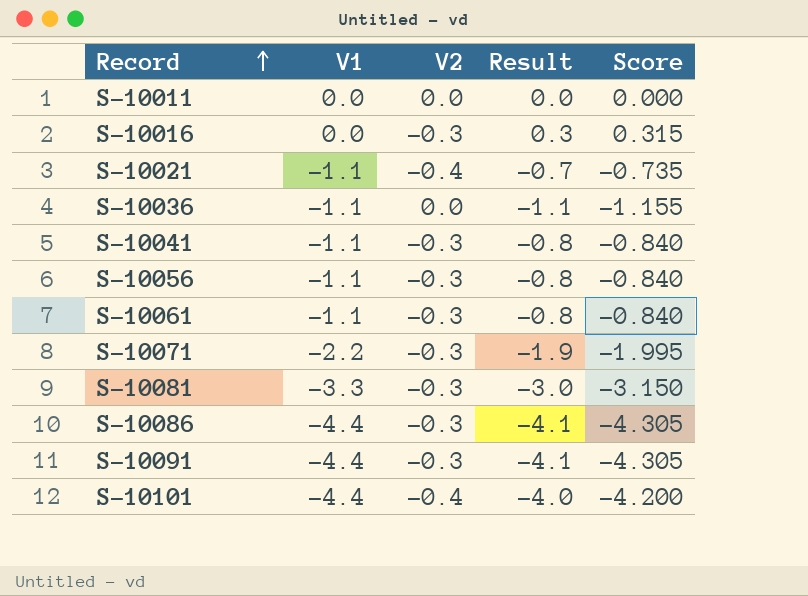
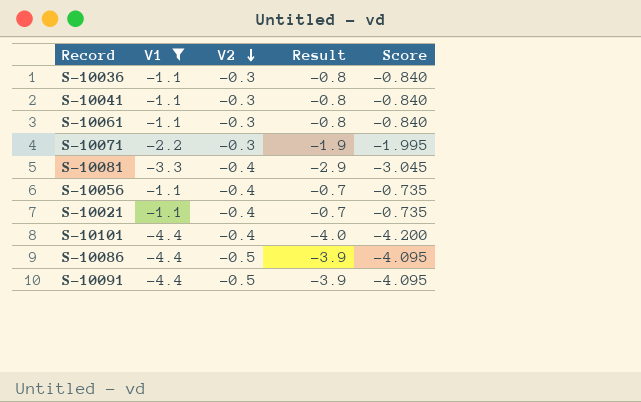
filter: none -> V1 != 0.0
row order: Record ascending -> V2 descending
S-10036 | V2: 0.0 -> -0.3
S-10036 | Result: -1.1 -> -0.8
S-10036 | Score: -1.155 -> -0.840
S-10081 | V2: -0.3 -> -0.4
S-10081 | Result: -3.0 -> -2.9
S-10081 | Score: -3.150 -> -3.045
S-10056 | V2: -0.3 -> -0.4
S-10056 | Result: -0.8 -> -0.7
S-10056 | Score: -0.840 -> -0.735
S-10086 | V2: -0.3 -> -0.5
S-10086 | Result: -4.1 -> -3.9
S-10086 | Score: -4.305 -> -4.095
S-10091 | V2: -0.3 -> -0.5
S-10091 | Result: -4.1 -> -3.9
S-10091 | Score: -4.305 -> -4.095

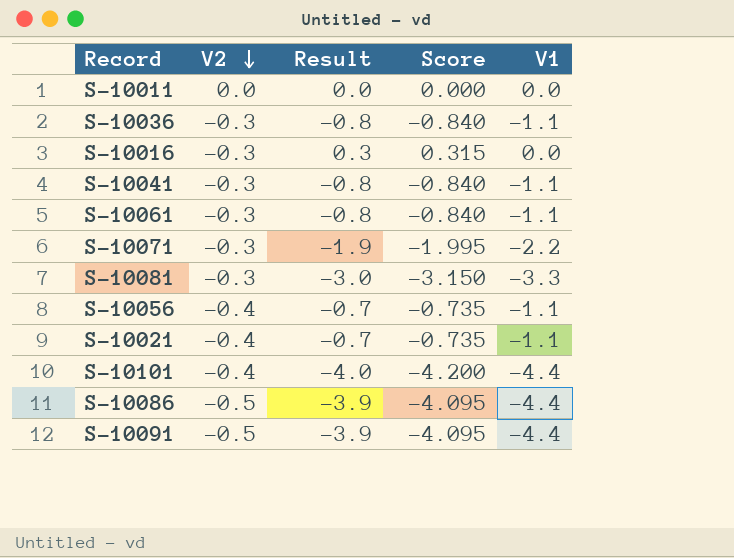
filter: V1 != 0.0 -> none
column V1 | position: 2 -> 5
S-10081 | V2: -0.4 -> -0.3
S-10081 | Result: -2.9 -> -3.0
S-10081 | Score: -3.045 -> -3.150

